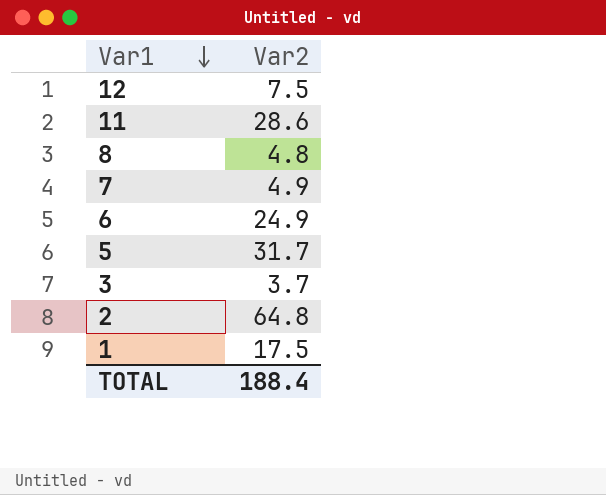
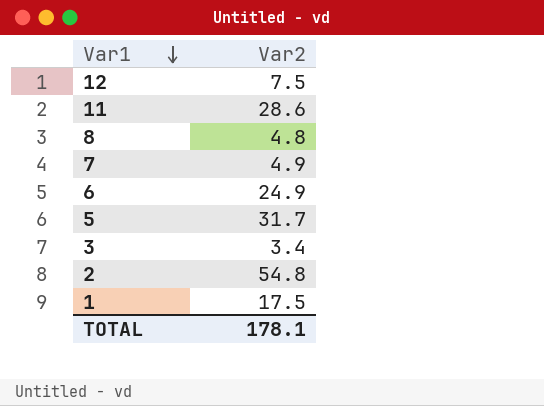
3 | Var2: 3.7 -> 3.4
2 | Var2: 64.8 -> 54.8
TOTAL | Var2: 188.4 -> 178.1

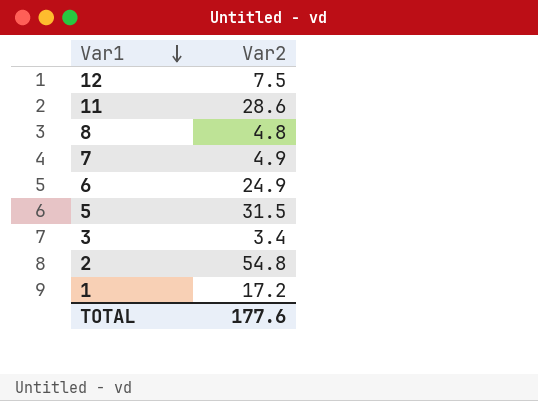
5 | Var2: 31.7 -> 31.5
1 | Var2: 17.5 -> 17.2
TOTAL | Var2: 178.1 -> 177.6

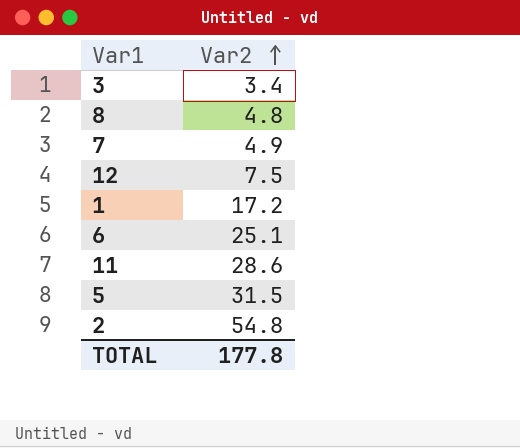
row order: Var1 descending -> Var2 ascending
6 | Var2: 24.9 -> 25.1
TOTAL | Var2: 177.6 -> 177.8

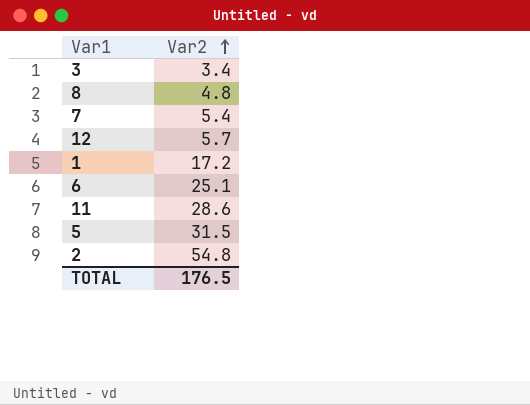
7 | Var2: 4.9 -> 5.4
12 | Var2: 7.5 -> 5.7
TOTAL | Var2: 177.8 -> 176.5

